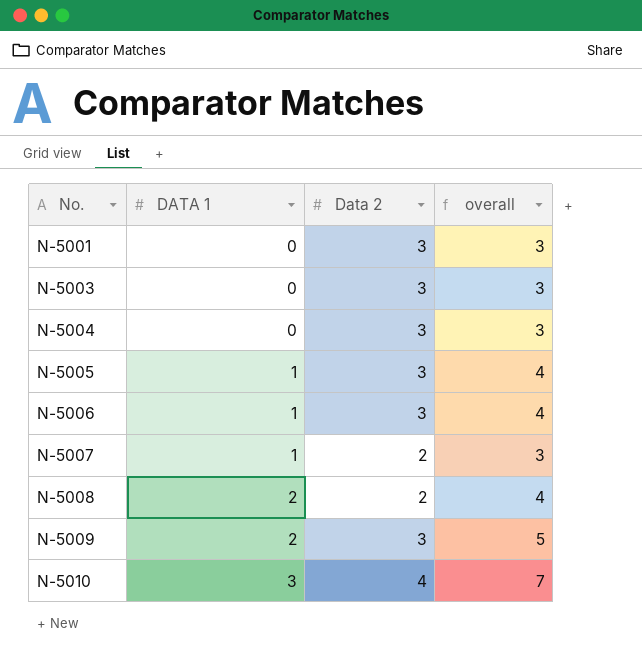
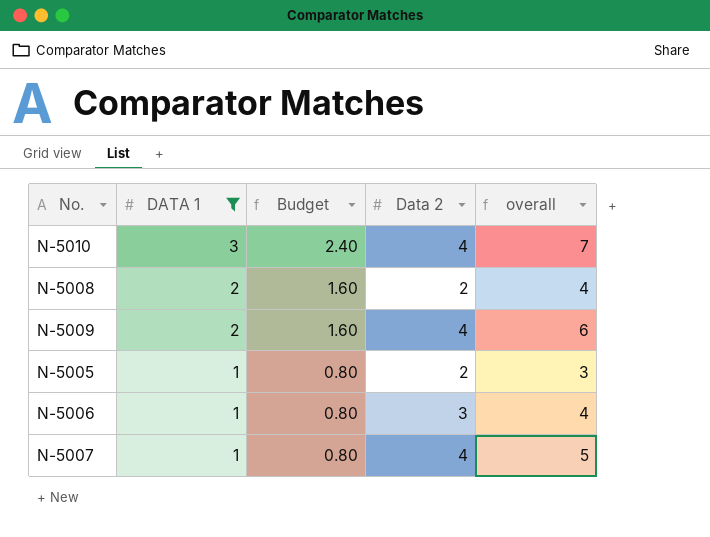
filter: none -> DATA 1 != 0
row order: No. ascending -> DATA 1 descending
column Budget | formula: none -> [DATA 1] * 0.8
N-5009 | Data 2: 3 -> 4
N-5009 | overall: 5 -> 6
N-5005 | Data 2: 3 -> 2
N-5005 | overall: 4 -> 3
N-5007 | Data 2: 2 -> 4
N-5007 | overall: 3 -> 5

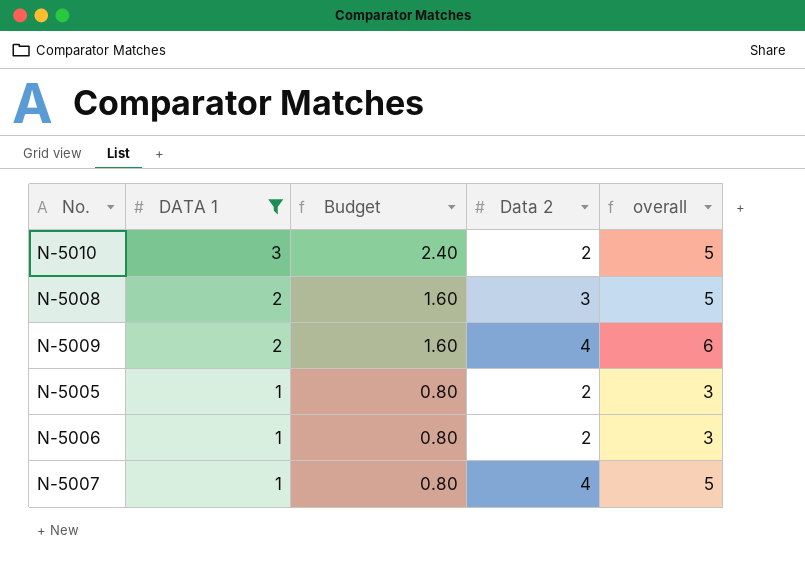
N-5010 | Data 2: 4 -> 2
N-5010 | overall: 7 -> 5
N-5008 | Data 2: 2 -> 3
N-5008 | overall: 4 -> 5
N-5006 | Data 2: 3 -> 2
N-5006 | overall: 4 -> 3

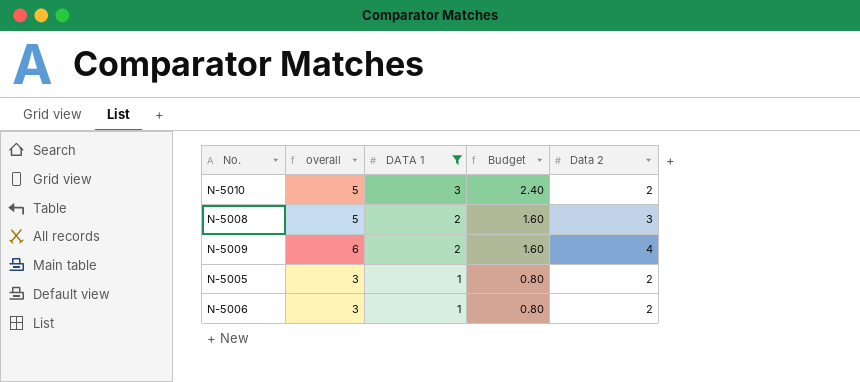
column overall | position: 5 -> 2
row N-5007: 1 | 0.80 | 4 | 5 -> none

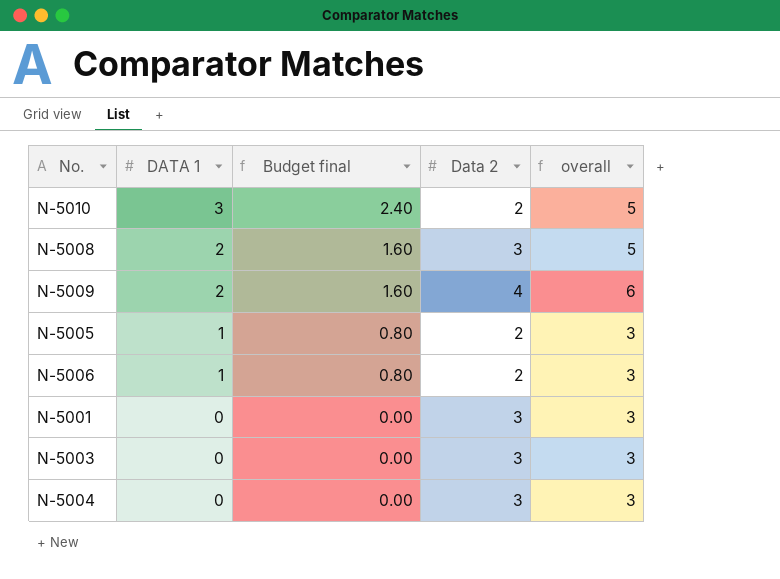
filter: DATA 1 != 0 -> none
column name: Budget -> Budget final
column overall | position: 2 -> 5

